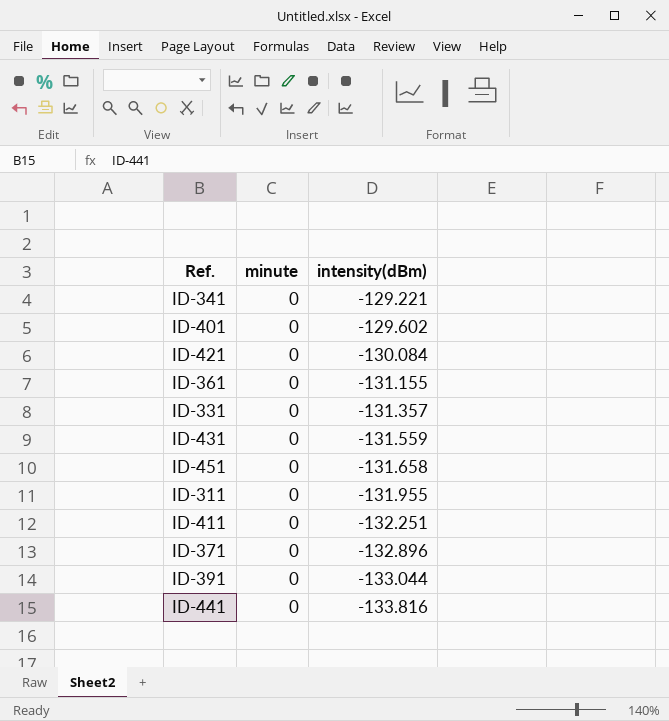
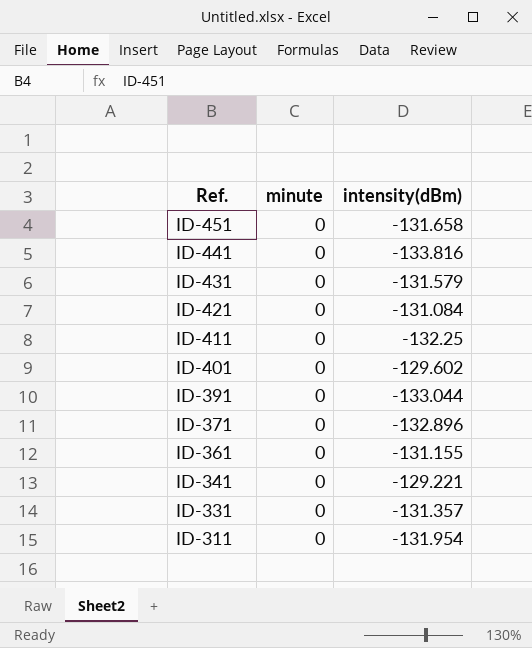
row order: intensity(dBm) descending -> Ref. descending
ID-431 | intensity(dBm): -131.559 -> -131.579
ID-421 | intensity(dBm): -130.084 -> -131.084
ID-411 | intensity(dBm): -132.251 -> -132.25
ID-311 | intensity(dBm): -131.955 -> -131.954

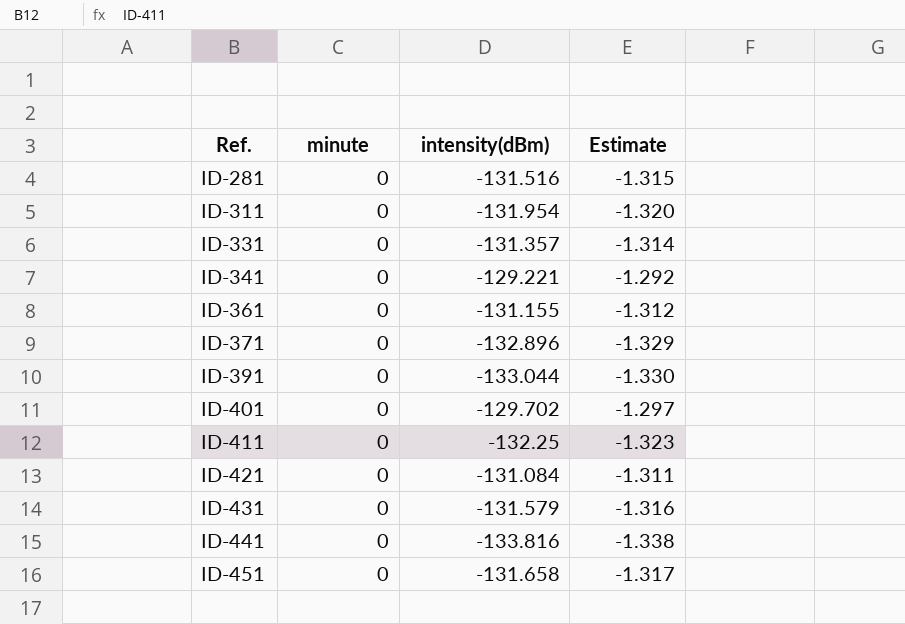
row order: Ref. descending -> Ref. ascending
column Estimate | formula: none -> [intensity(dBm)] * 0.01
row ID-281: none -> 0 | -131.516 | -1.315
ID-401 | intensity(dBm): -129.602 -> -129.702

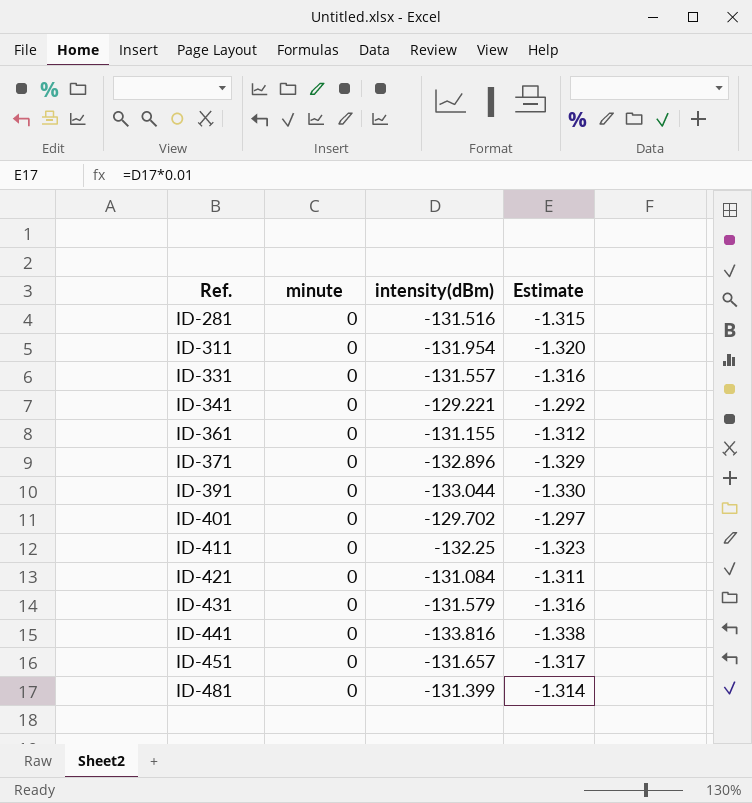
ID-331 | intensity(dBm): -131.357 -> -131.557
ID-331 | Estimate: -1.314 -> -1.316
ID-451 | intensity(dBm): -131.658 -> -131.657
row ID-481: none -> 0 | -131.399 | -1.314

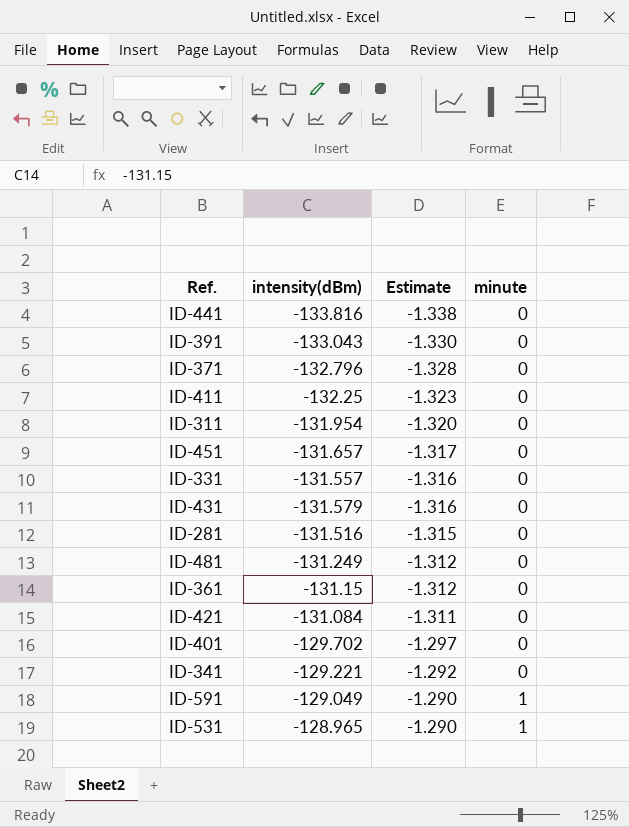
row order: Ref. ascending -> Estimate ascending
column minute | position: 2 -> 4
ID-391 | intensity(dBm): -133.044 -> -133.043
ID-371 | intensity(dBm): -132.896 -> -132.796
ID-371 | Estimate: -1.329 -> -1.328
ID-481 | intensity(dBm): -131.399 -> -131.249
ID-481 | Estimate: -1.314 -> -1.312
ID-361 | intensity(dBm): -131.155 -> -131.15
row ID-591: none -> -129.049 | -1.290 | 1
row ID-531: none -> -128.965 | -1.290 | 1

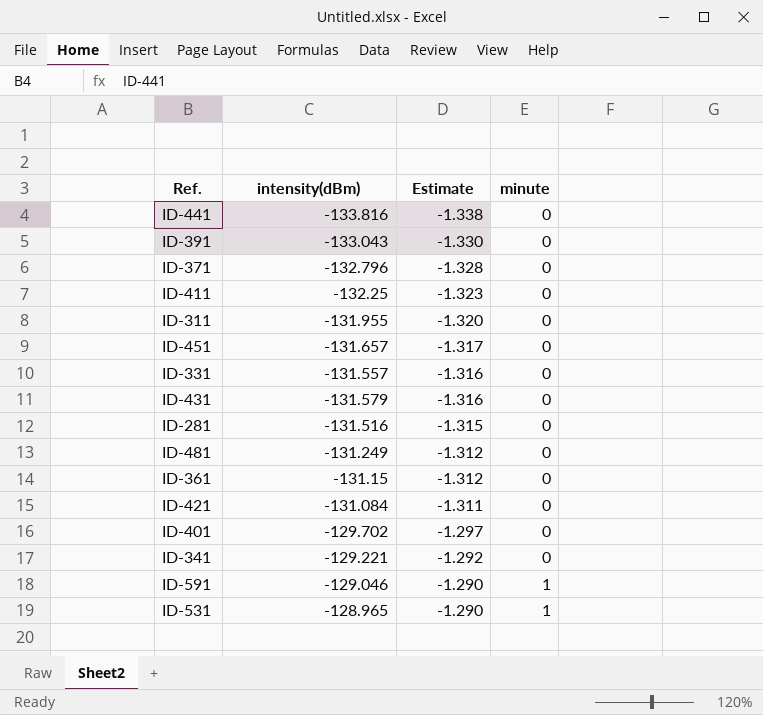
ID-311 | intensity(dBm): -131.954 -> -131.955
ID-591 | intensity(dBm): -129.049 -> -129.046

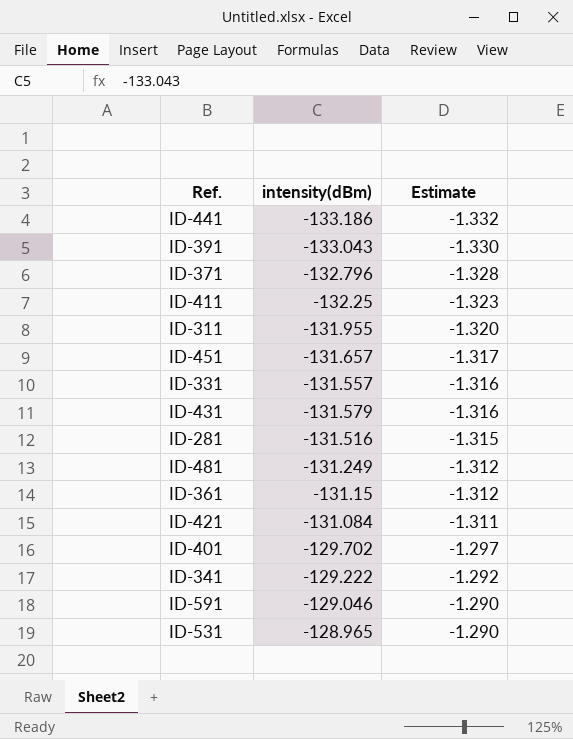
column minute | position: 4 -> none
ID-441 | intensity(dBm): -133.816 -> -133.186
ID-441 | Estimate: -1.338 -> -1.332
ID-341 | intensity(dBm): -129.221 -> -129.222

